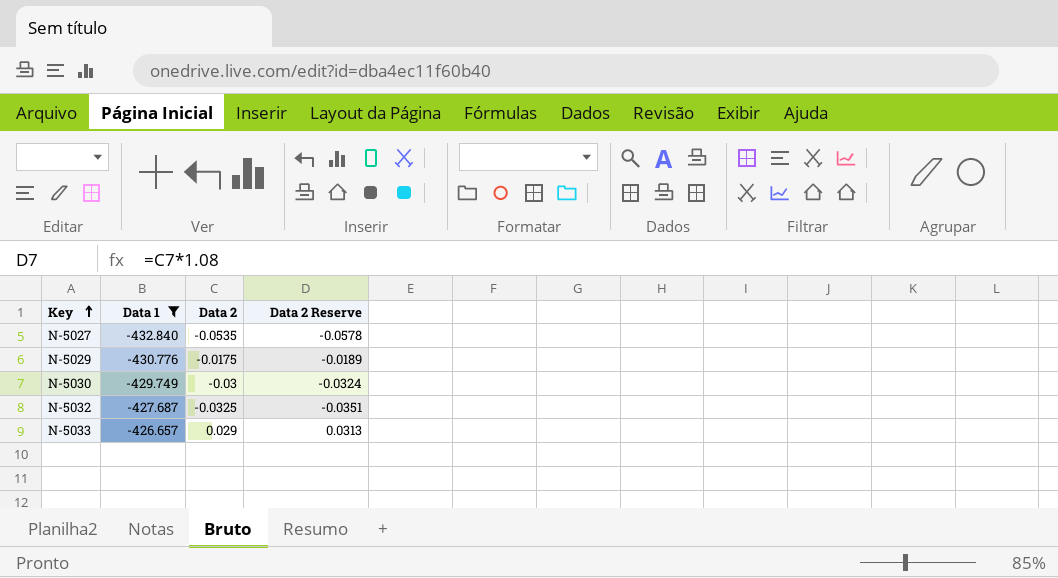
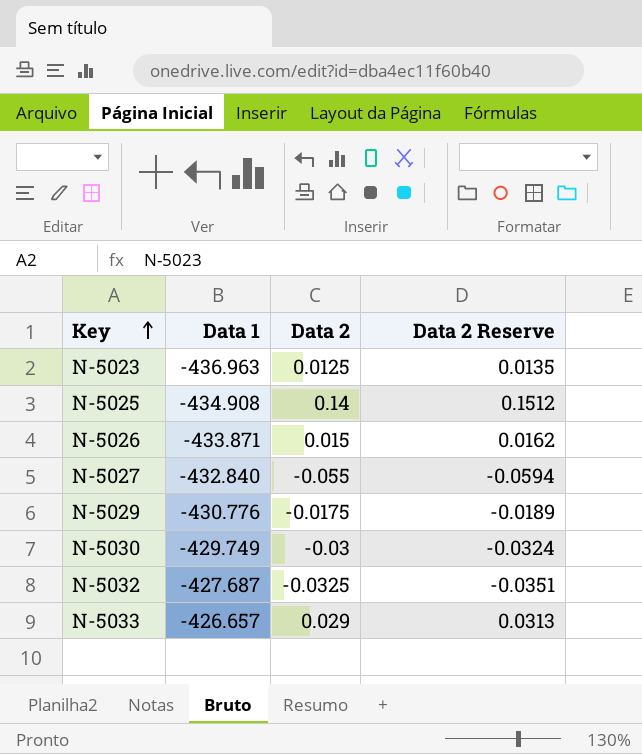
filter: Data 1 >= -432.840 -> none
N-5027 | Data 2: -0.0535 -> -0.055
N-5027 | Data 2 Reserve: -0.0578 -> -0.0594

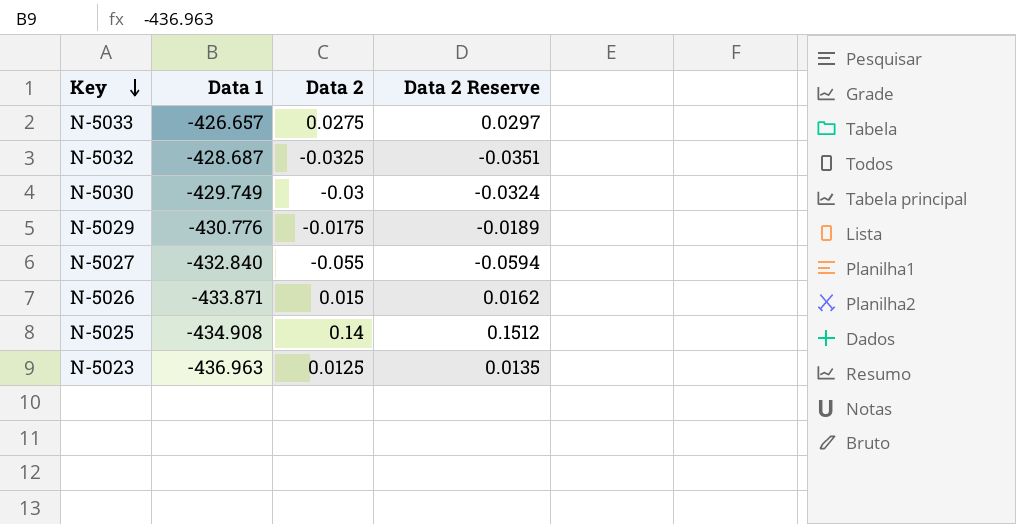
row order: Key ascending -> Key descending
N-5033 | Data 2: 0.029 -> 0.0275
N-5033 | Data 2 Reserve: 0.0313 -> 0.0297
N-5032 | Data 1: -427.687 -> -428.687

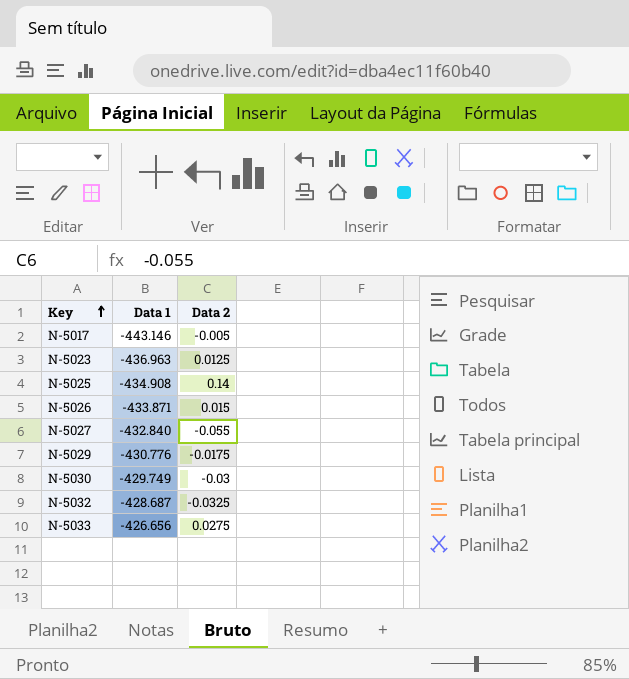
row order: Key descending -> Key ascending
column Data 2 Reserve | formula: [Data 2] * 1.08 -> none
row N-5017: none -> -443.146 | -0.005
N-5033 | Data 1: -426.657 -> -426.656

